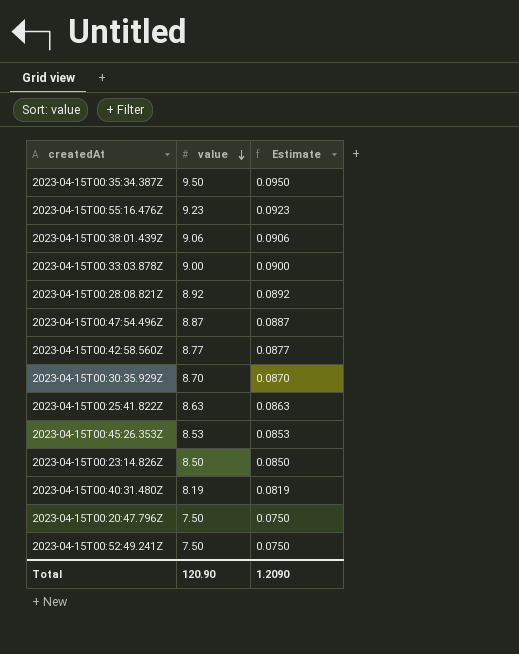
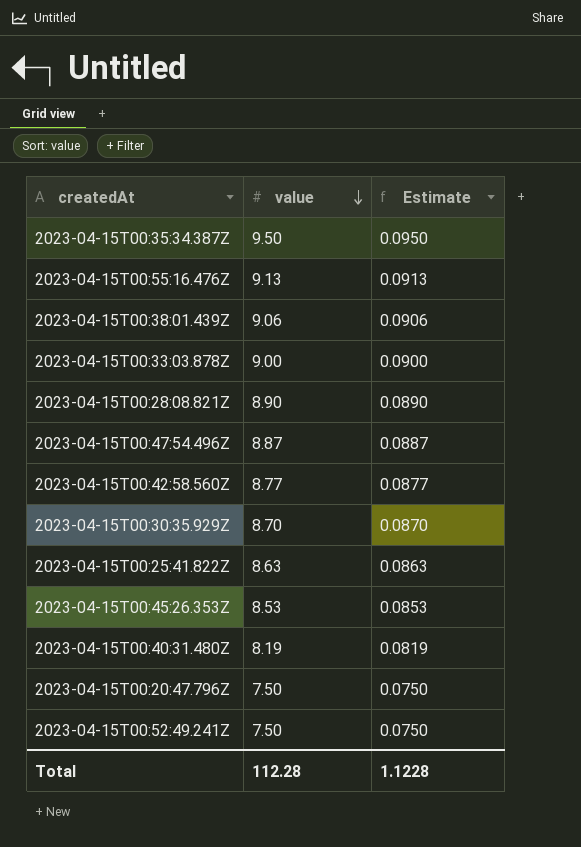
row 2023-04-15T00:23:14.826Z: 8.50 | 0.0850 -> none
2023-04-15T00:55:16.476Z | value: 9.23 -> 9.13
2023-04-15T00:55:16.476Z | Estimate: 0.0923 -> 0.0913
2023-04-15T00:28:08.821Z | value: 8.92 -> 8.90
2023-04-15T00:28:08.821Z | Estimate: 0.0892 -> 0.0890
Total | value: 120.90 -> 112.28
Total | Estimate: 1.2090 -> 1.1228

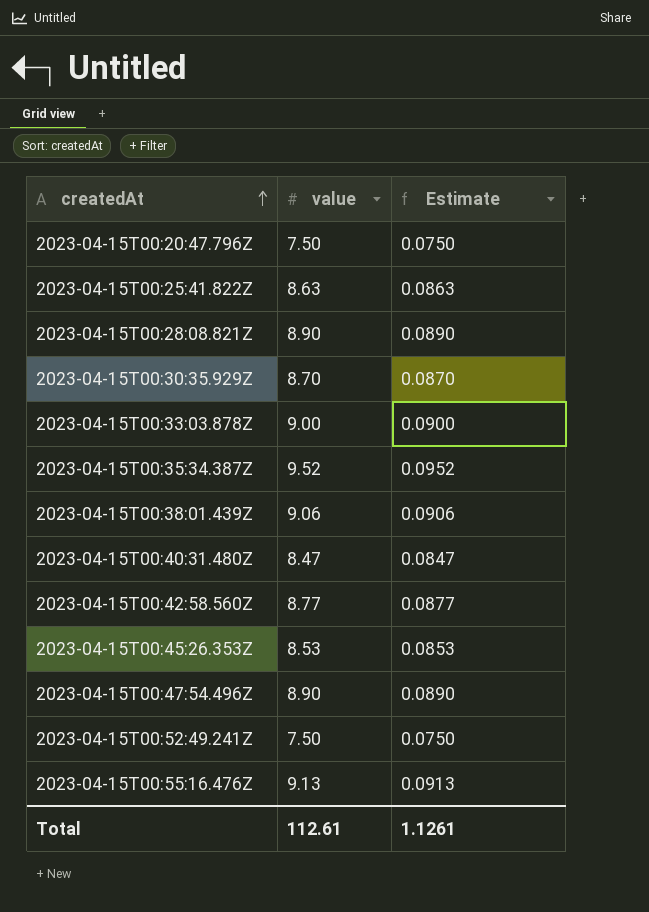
row order: value descending -> createdAt ascending
2023-04-15T00:35:34.387Z | value: 9.50 -> 9.52
2023-04-15T00:35:34.387Z | Estimate: 0.0950 -> 0.0952
2023-04-15T00:40:31.480Z | value: 8.19 -> 8.47
2023-04-15T00:40:31.480Z | Estimate: 0.0819 -> 0.0847
2023-04-15T00:47:54.496Z | value: 8.87 -> 8.90
2023-04-15T00:47:54.496Z | Estimate: 0.0887 -> 0.0890
Total | value: 112.28 -> 112.61
Total | Estimate: 1.1228 -> 1.1261

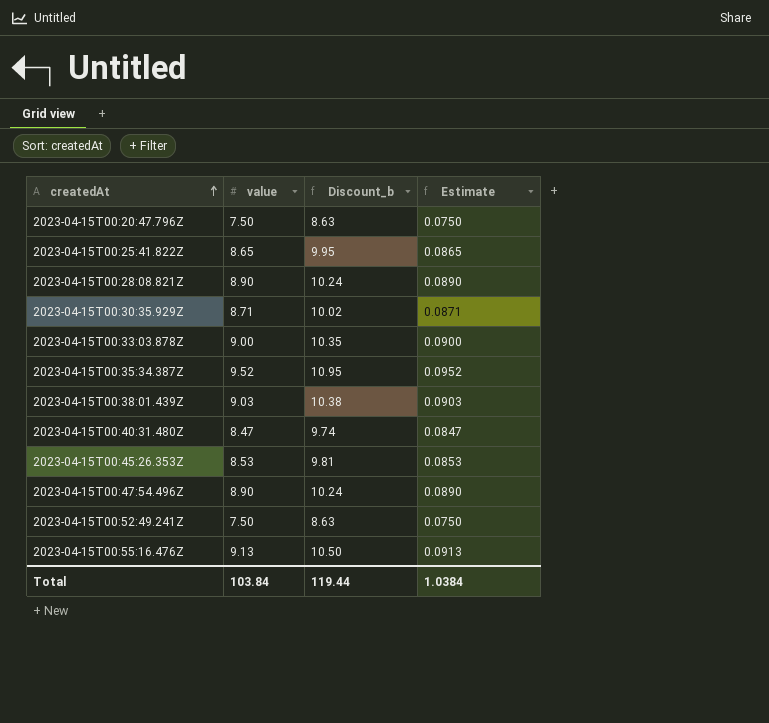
column Discount_b | formula: none -> [value] * 1.15
row 2023-04-15T00:42:58.560Z: 8.77 | 0.0877 -> none
2023-04-15T00:25:41.822Z | value: 8.63 -> 8.65
2023-04-15T00:25:41.822Z | Estimate: 0.0863 -> 0.0865
2023-04-15T00:30:35.929Z | value: 8.70 -> 8.71
2023-04-15T00:30:35.929Z | Estimate: 0.0870 -> 0.0871
2023-04-15T00:38:01.439Z | value: 9.06 -> 9.03
2023-04-15T00:38:01.439Z | Estimate: 0.0906 -> 0.0903
Total | value: 112.61 -> 103.84
Total | Estimate: 1.1261 -> 1.0384

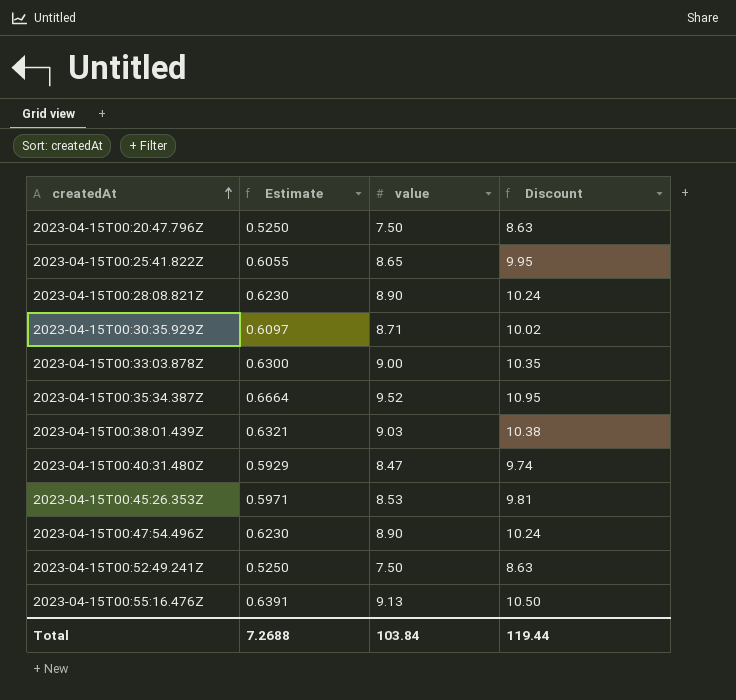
column Estimate | formula: [value] * 0.01 -> [value] * 0.07
column Estimate | position: 4 -> 2
column name: Discount_b -> Discount
Total | Estimate: 1.0384 -> 7.2688

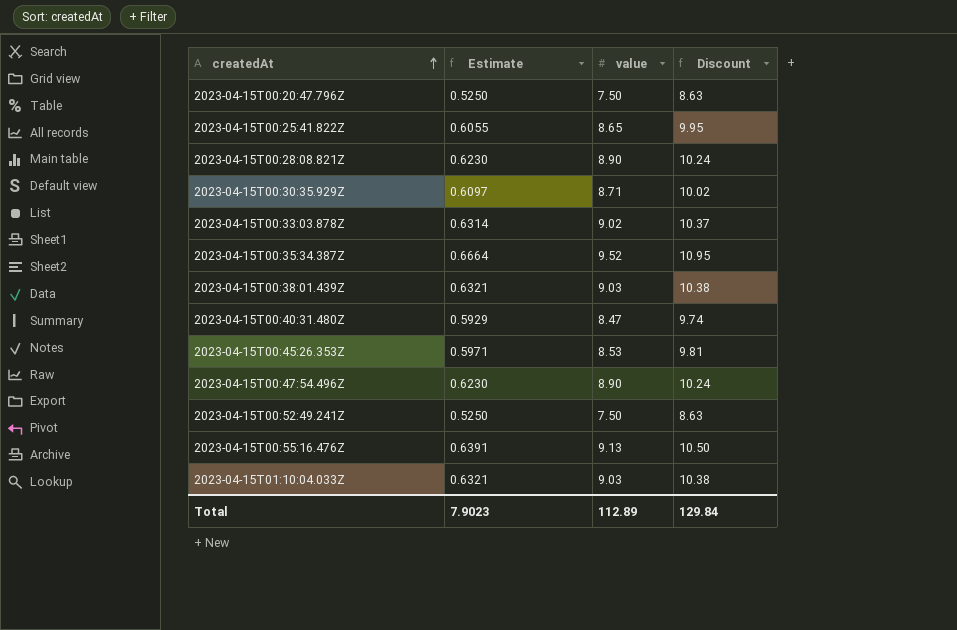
2023-04-15T00:33:03.878Z | Estimate: 0.6300 -> 0.6314
2023-04-15T00:33:03.878Z | value: 9.00 -> 9.02
2023-04-15T00:33:03.878Z | Discount: 10.35 -> 10.37
row 2023-04-15T01:10:04.033Z: none -> 0.6321 | 9.03 | 10.38
Total | Estimate: 7.2688 -> 7.9023
Total | value: 103.84 -> 112.89
Total | Discount: 119.44 -> 129.84

